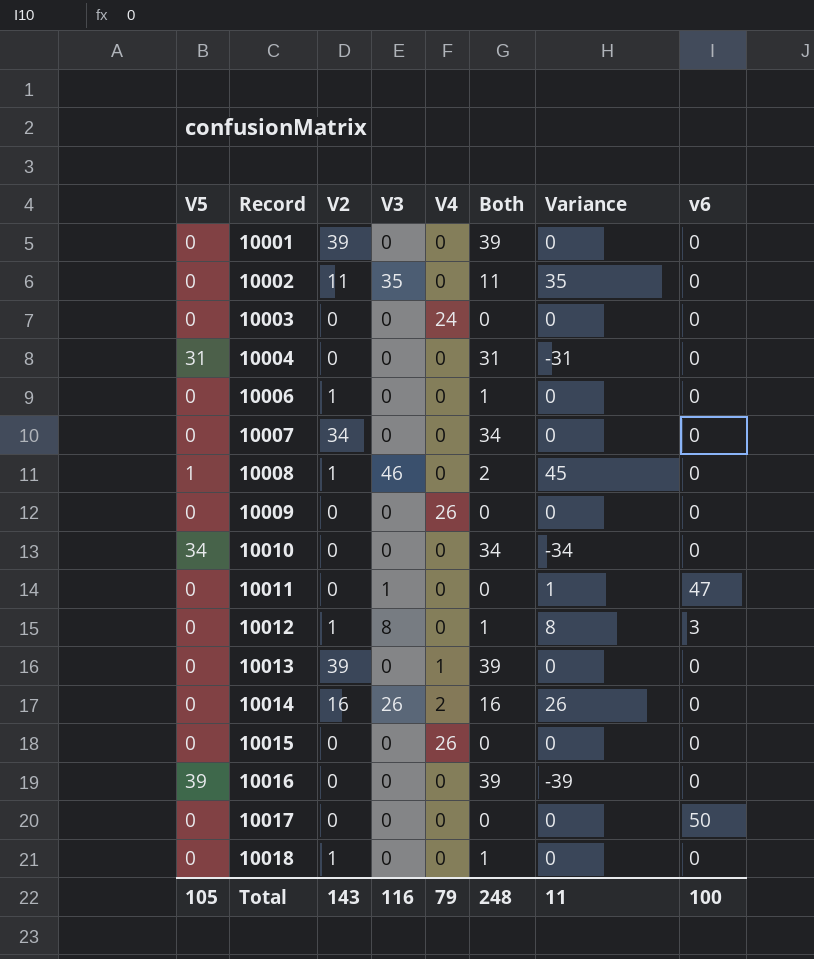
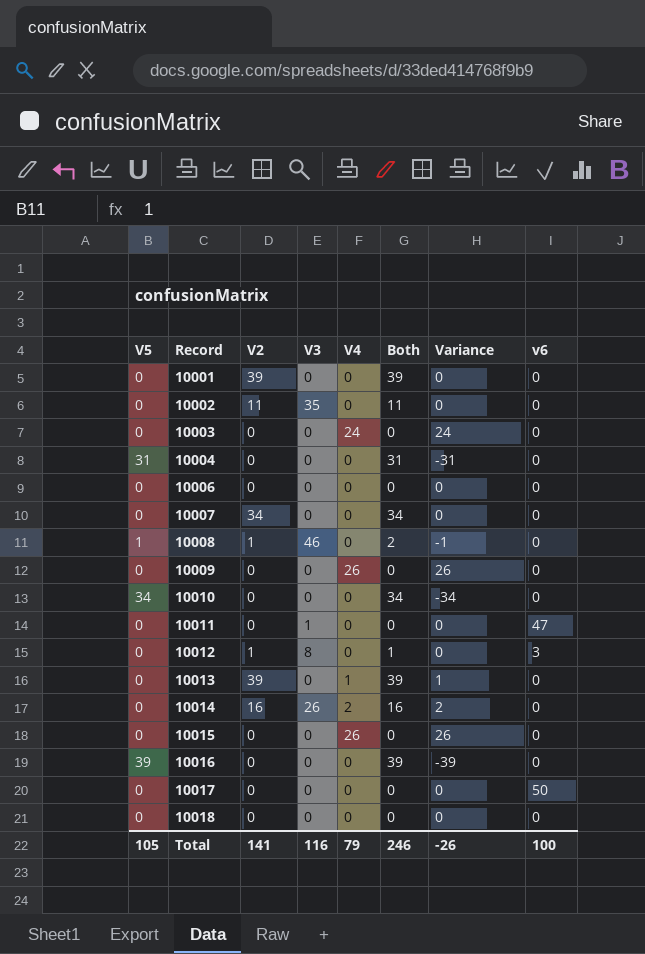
column Variance | formula: [V3] - [V5] -> [V4] - [V5]
10006 | V2: 1 -> 0
10006 | Both: 1 -> 0
10018 | V2: 1 -> 0
10018 | Both: 1 -> 0
Total | V2: 143 -> 141
Total | Both: 248 -> 246
Total | Variance: 11 -> -26

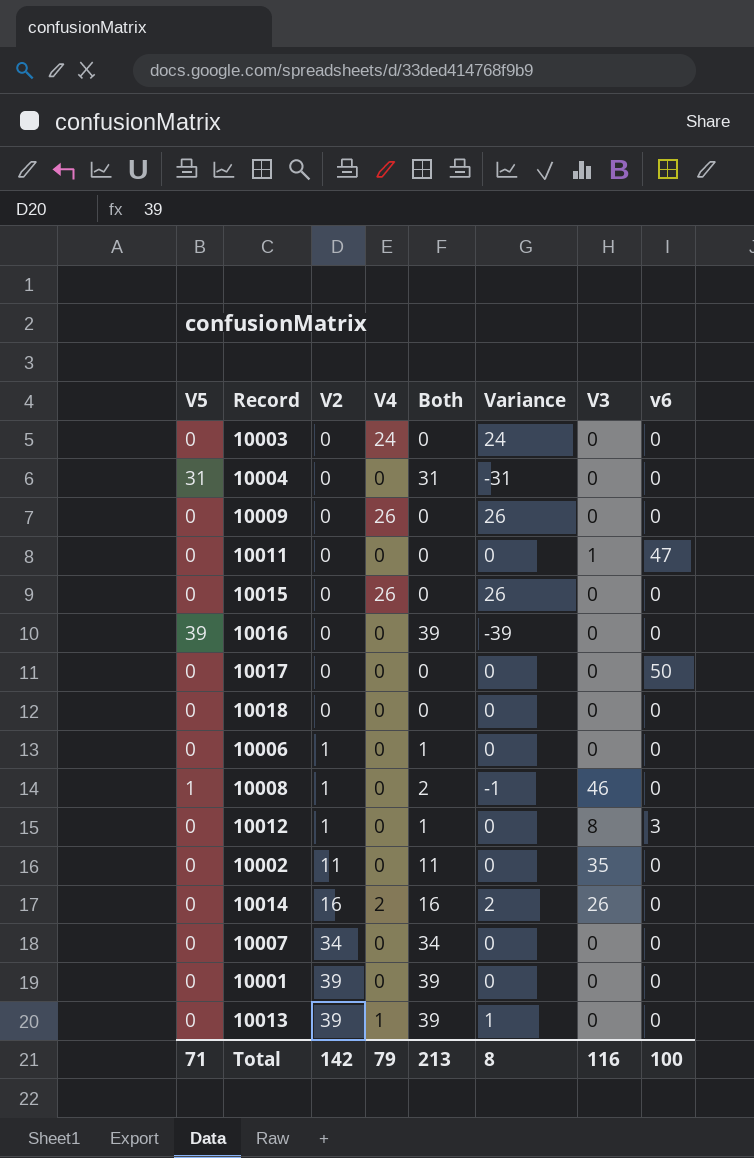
row order: Record ascending -> V2 ascending
column V3 | position: 4 -> 7
row 10010: 34 | 0 | 0 | 0 | 34 | -34 | 0 -> none
10006 | V2: 0 -> 1
10006 | Both: 0 -> 1
Total | V5: 105 -> 71
Total | V2: 141 -> 142
Total | Both: 246 -> 213
Total | Variance: -26 -> 8

